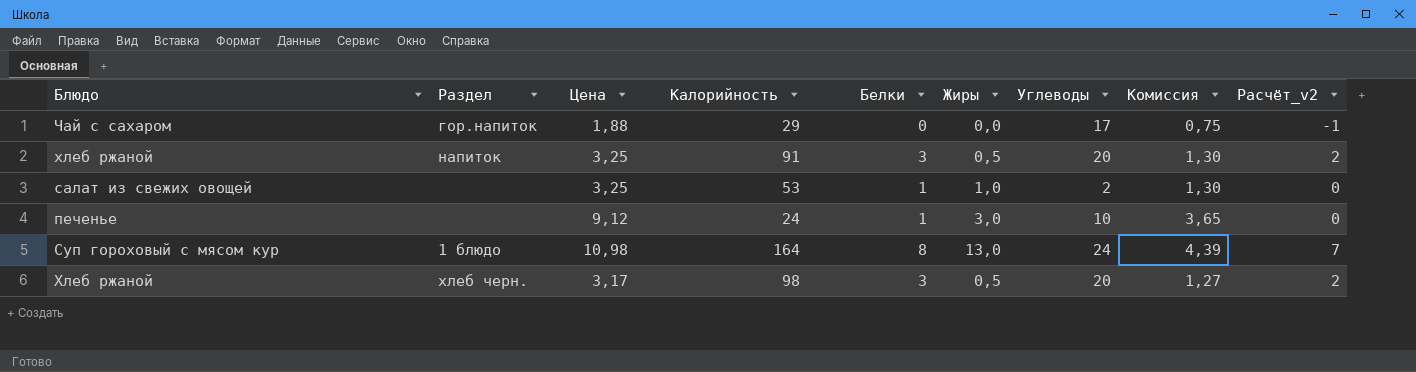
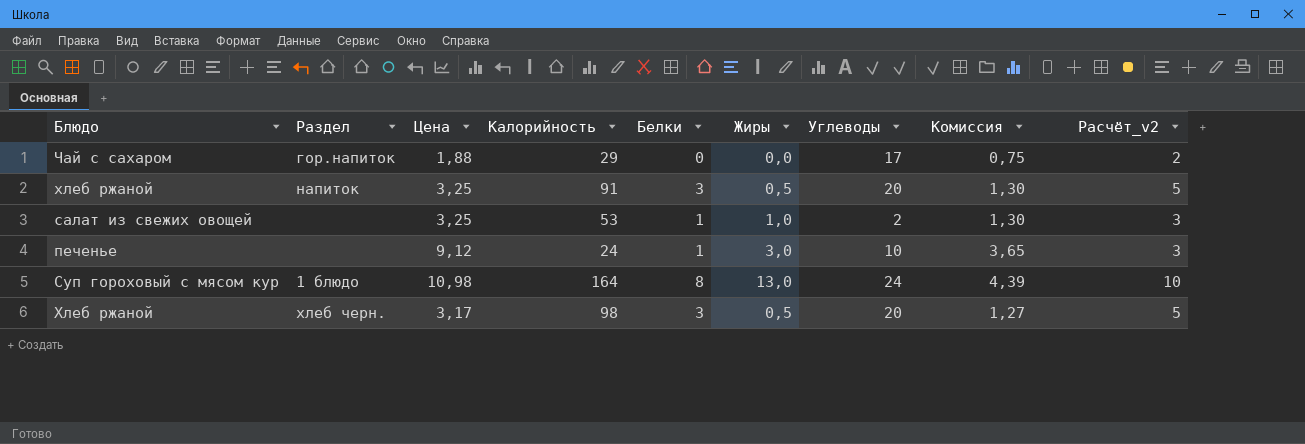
column Расчёт_v2 | formula: [Белки] - 1 -> [Белки] + 2

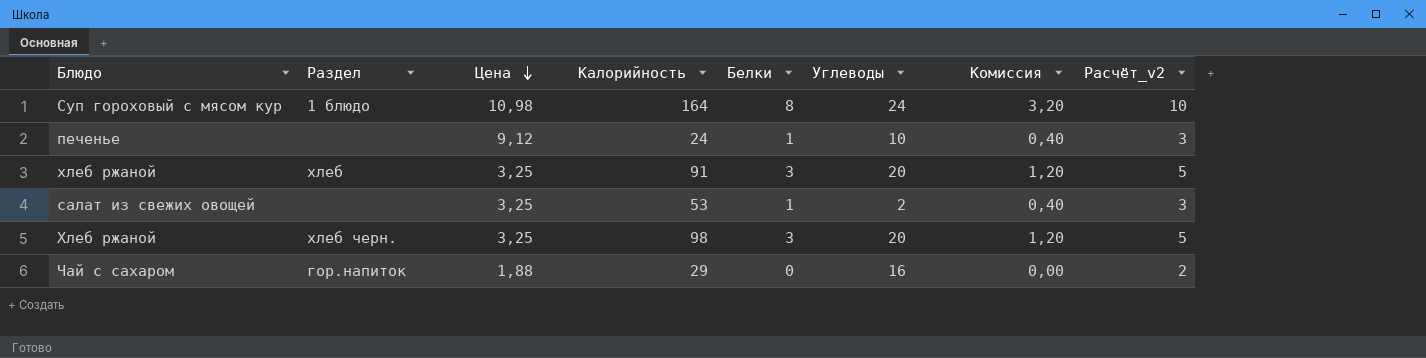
row order: none -> Цена descending
column Жиры | position: 6 -> none
column Комиссия | formula: [Цена] * 0,4 -> [Белки] * 0,4
хлеб ржаной | Раздел: напиток -> хлеб
Хлеб ржаной | Цена: 3,17 -> 3,25
Чай с сахаром | Углеводы: 17 -> 16

